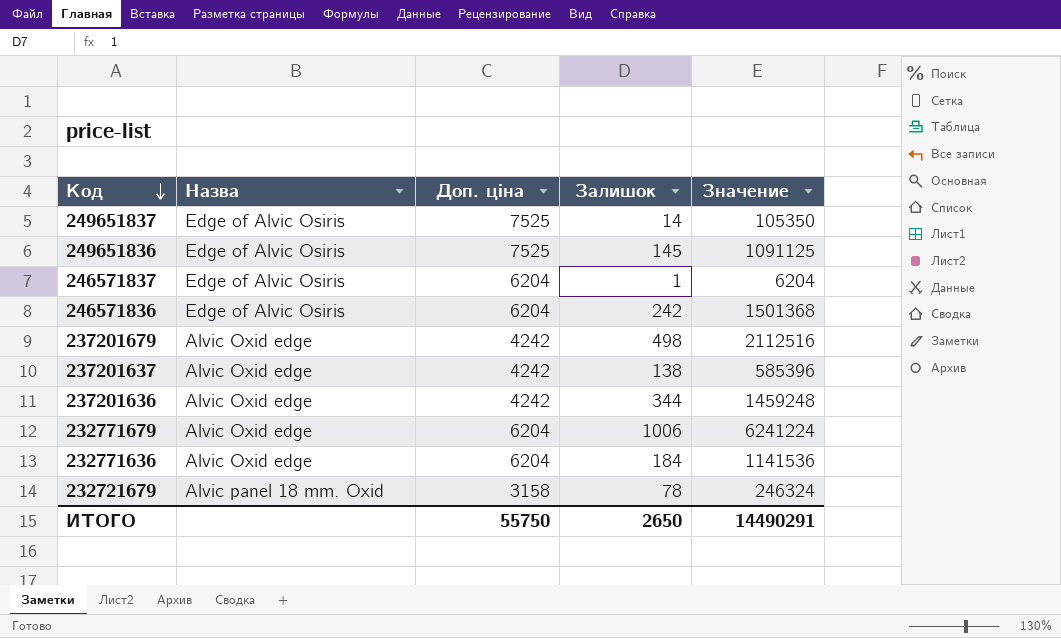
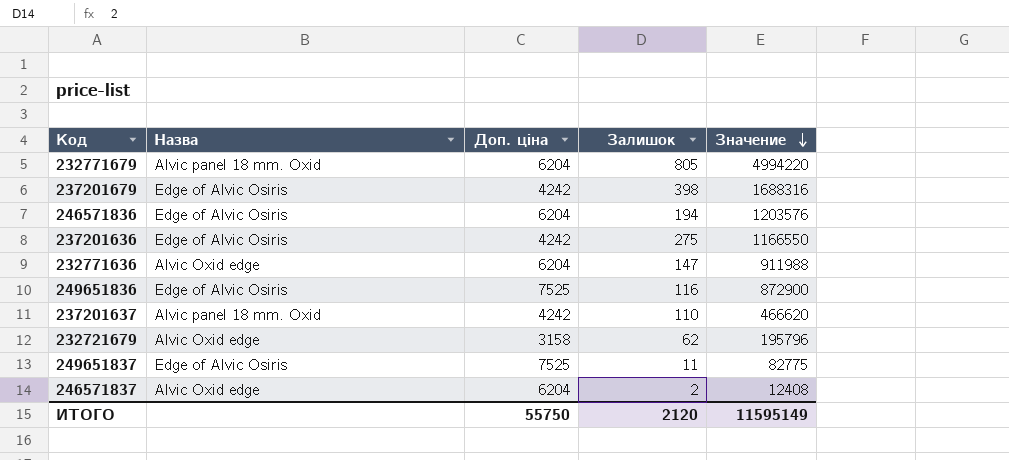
row order: Код descending -> Значение descending
232771679 | Назва: Alvic Oxid edge -> Alvic panel 18 mm. Oxid
232771679 | Залишок: 1006 -> 805
232771679 | Значение: 6241224 -> 4994220
237201679 | Назва: Alvic Oxid edge -> Edge of Alvic Osiris
237201679 | Залишок: 498 -> 398
237201679 | Значение: 2112516 -> 1688316
246571836 | Залишок: 242 -> 194
246571836 | Значение: 1501368 -> 1203576
237201636 | Назва: Alvic Oxid edge -> Edge of Alvic Osiris
237201636 | Залишок: 344 -> 275
237201636 | Значение: 1459248 -> 1166550
232771636 | Залишок: 184 -> 147
232771636 | Значение: 1141536 -> 911988
249651836 | Залишок: 145 -> 116
249651836 | Значение: 1091125 -> 872900
237201637 | Назва: Alvic Oxid edge -> Alvic panel 18 mm. Oxid
237201637 | Залишок: 138 -> 110
237201637 | Значение: 585396 -> 466620
232721679 | Назва: Alvic panel 18 mm. Oxid -> Alvic Oxid edge
232721679 | Залишок: 78 -> 62
232721679 | Значение: 246324 -> 195796
249651837 | Залишок: 14 -> 11
249651837 | Значение: 105350 -> 82775
246571837 | Назва: Edge of Alvic Osiris -> Alvic Oxid edge
246571837 | Залишок: 1 -> 2
246571837 | Значение: 6204 -> 12408
ИТОГО | Залишок: 2650 -> 2120
ИТОГО | Значение: 14490291 -> 11595149

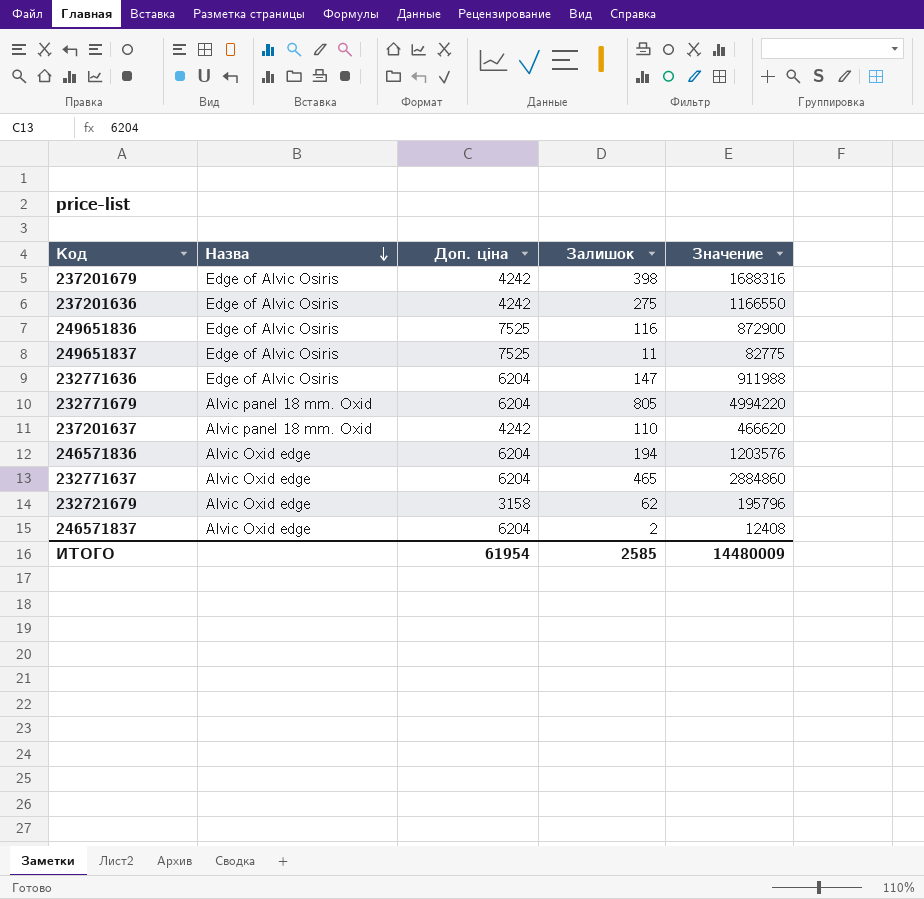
row order: Значение descending -> Назва descending
232771636 | Назва: Alvic Oxid edge -> Edge of Alvic Osiris
246571836 | Назва: Edge of Alvic Osiris -> Alvic Oxid edge
row 232771637: none -> Alvic Oxid edge | 6204 | 465 | 2884860
ИТОГО | Доп. ціна: 55750 -> 61954
ИТОГО | Залишок: 2120 -> 2585
ИТОГО | Значение: 11595149 -> 14480009

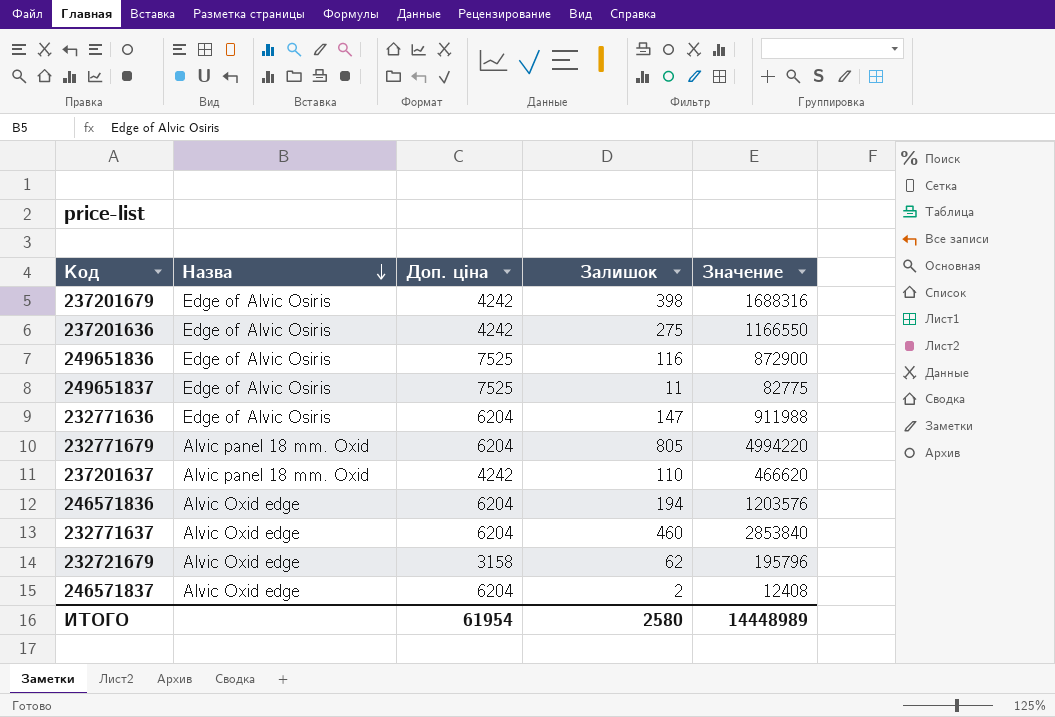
232771637 | Залишок: 465 -> 460
232771637 | Значение: 2884860 -> 2853840
ИТОГО | Залишок: 2585 -> 2580
ИТОГО | Значение: 14480009 -> 14448989

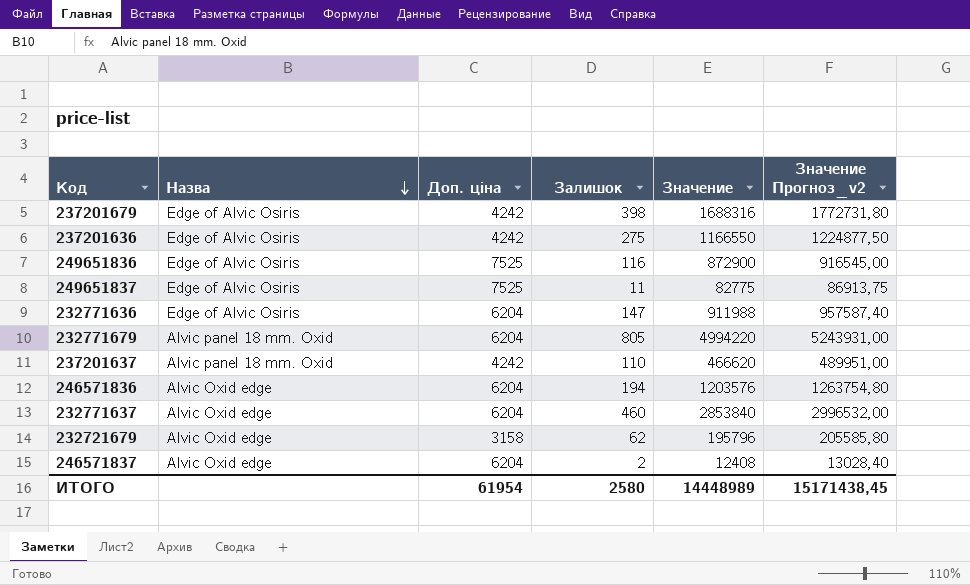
column Значение Прогноз_v2 | formula: none -> [Значение] * 1,05

